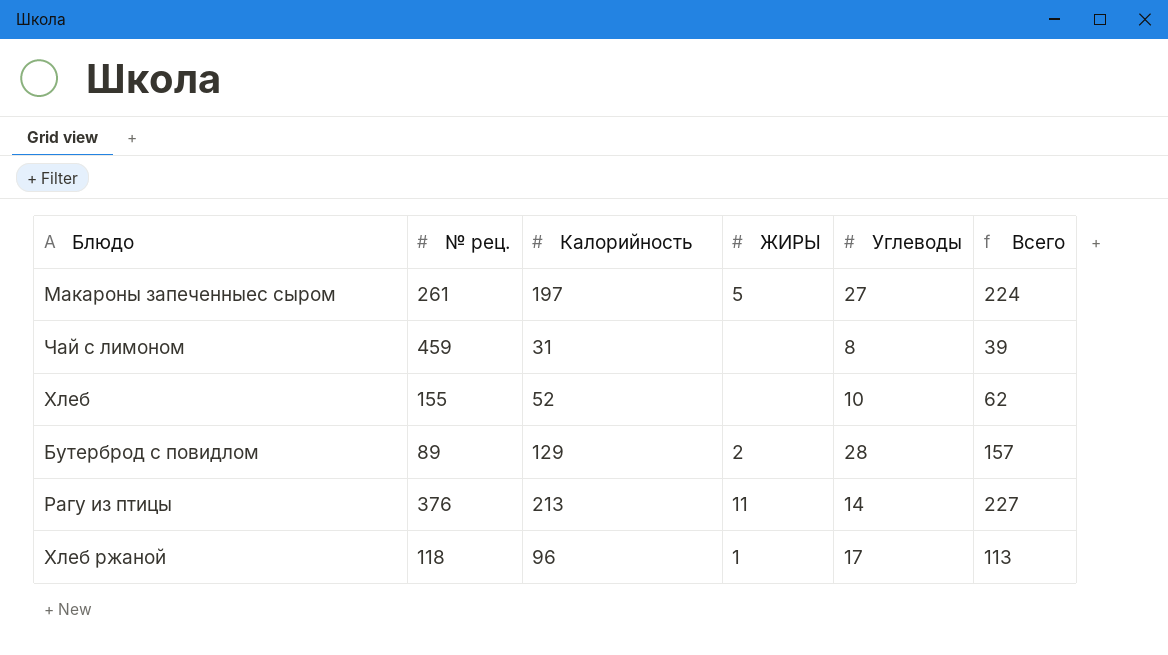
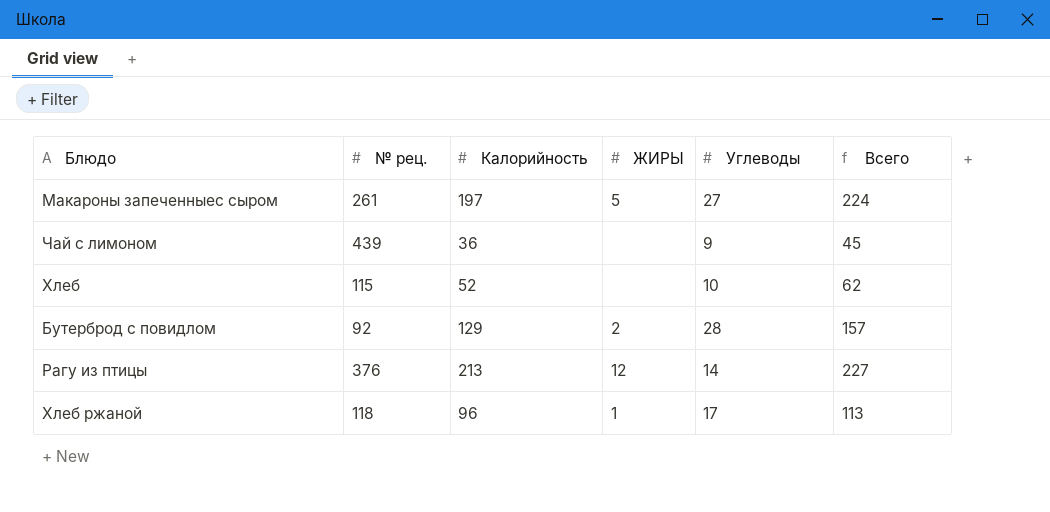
Чай с лимоном | № рец.: 459 -> 439
Чай с лимоном | Калорийность: 31 -> 36
Чай с лимоном | Углеводы: 8 -> 9
Чай с лимоном | Всего: 39 -> 45
Хлеб | № рец.: 155 -> 115
Бутерброд с повидлом | № рец.: 89 -> 92
Рагу из птицы | ЖИРЫ: 11 -> 12

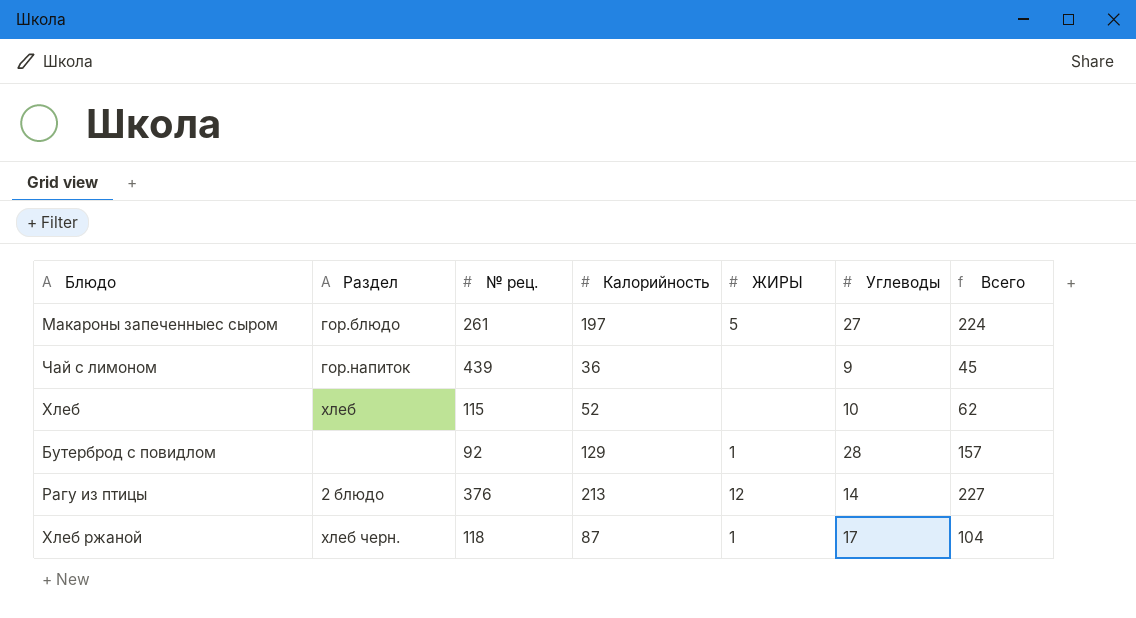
column Раздел | position: none -> 2
Бутерброд с повидлом | ЖИРЫ: 2 -> 1
Хлеб ржаной | Калорийность: 96 -> 87
Хлеб ржаной | Всего: 113 -> 104

